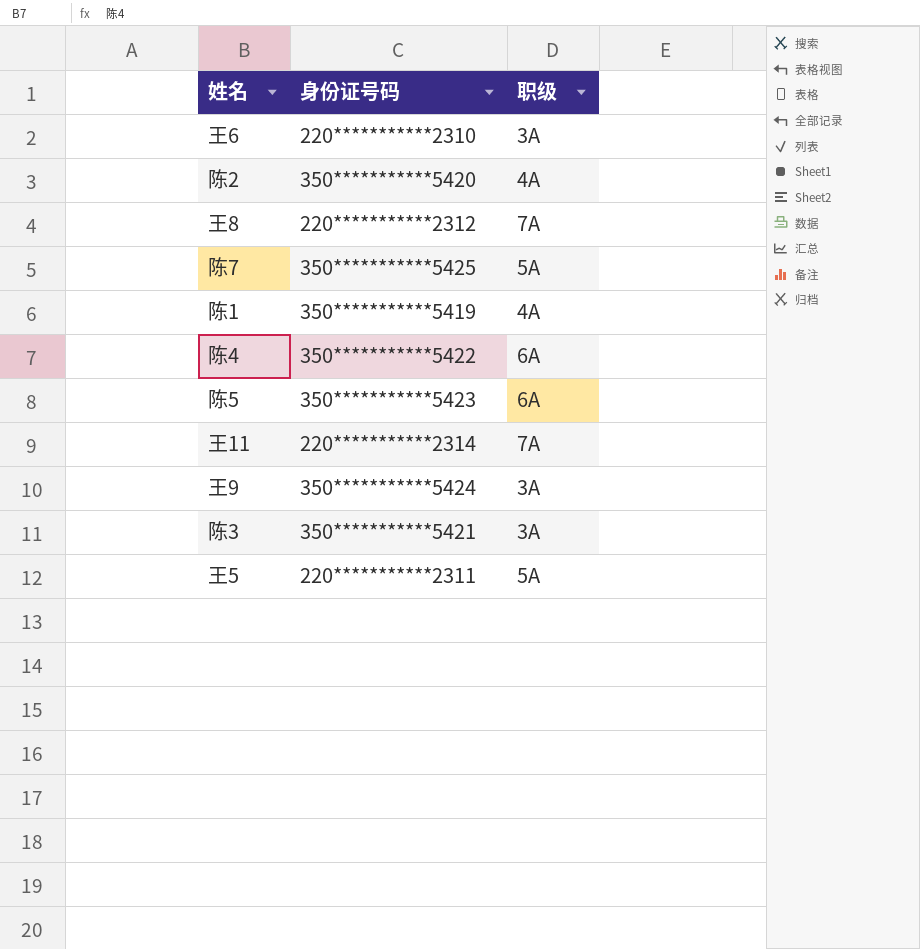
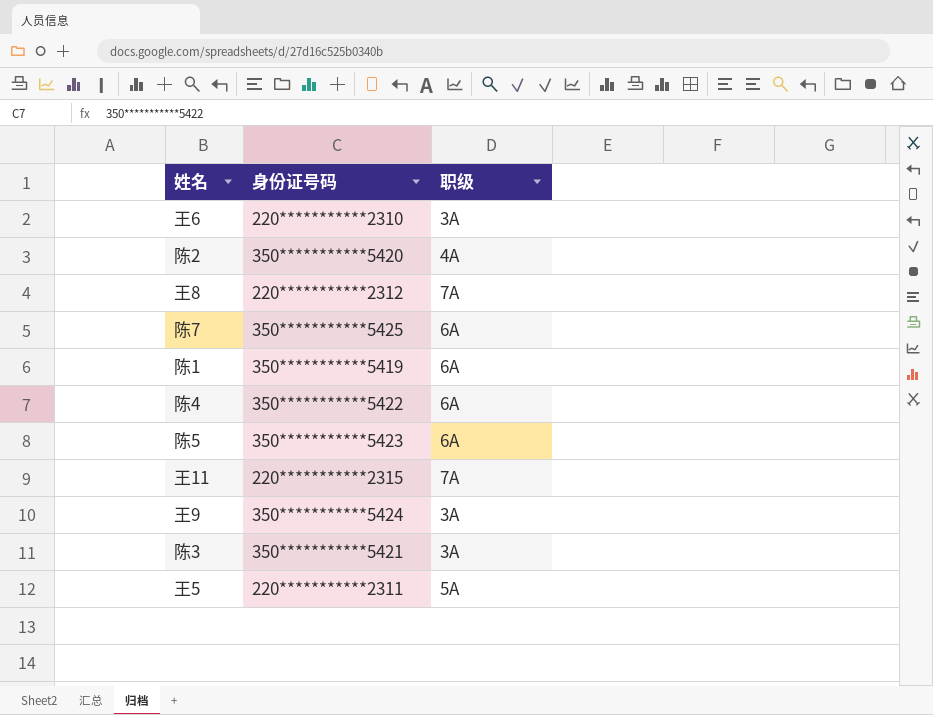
陈7 | 职级: 5A -> 6A
陈1 | 职级: 4A -> 6A
王11 | 身份证号码: 220***********2314 -> 220***********2315

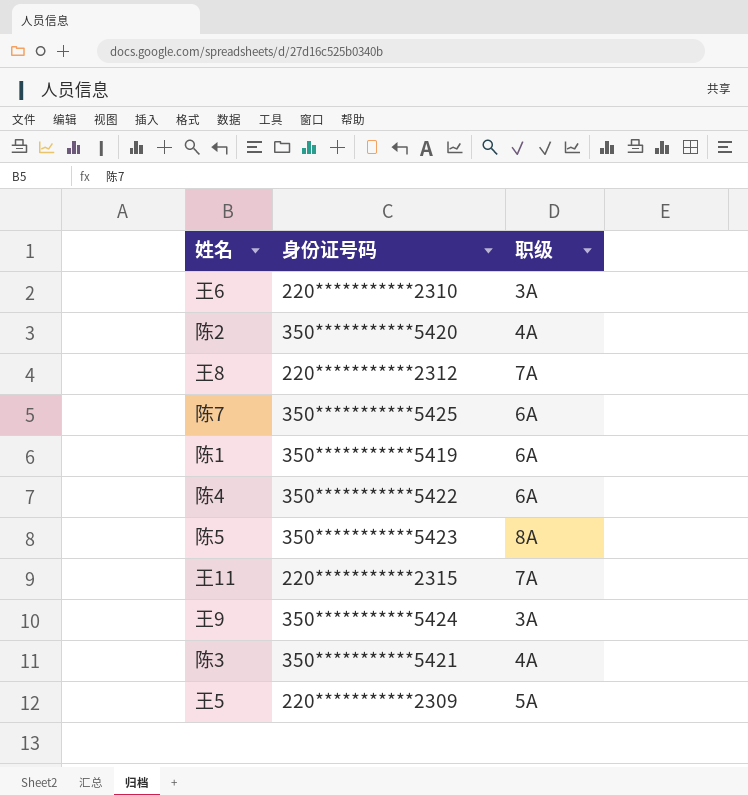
陈5 | 职级: 6A -> 8A
陈3 | 职级: 3A -> 4A
王5 | 身份证号码: 220***********2311 -> 220***********2309

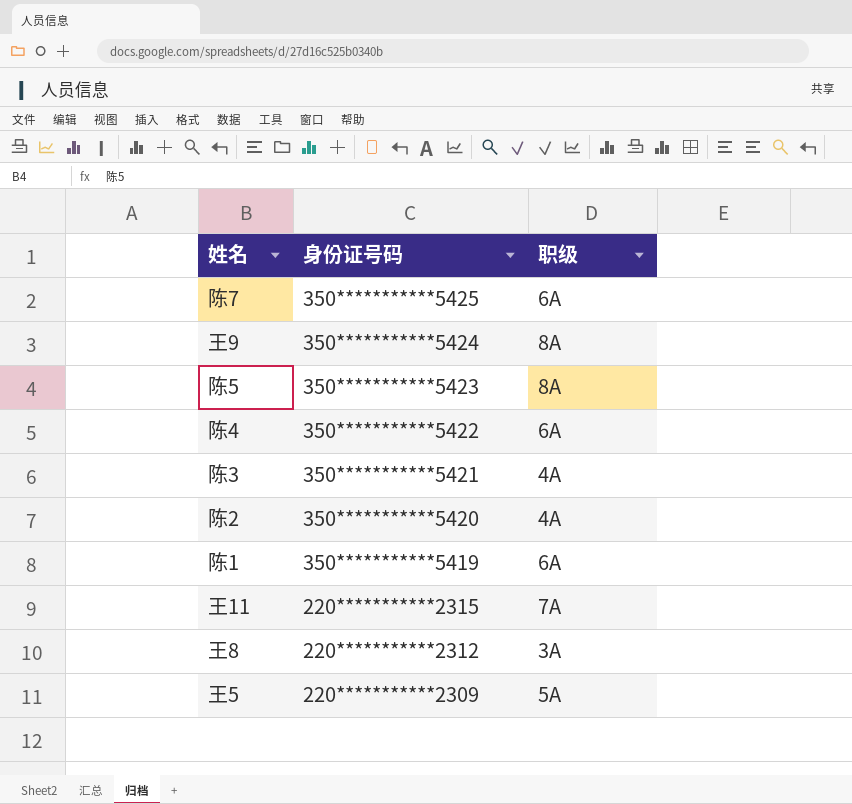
row order: none -> 身份证号码 descending
row 王6: 220***********2310 | 3A -> none
王9 | 职级: 3A -> 8A
王8 | 职级: 7A -> 3A

